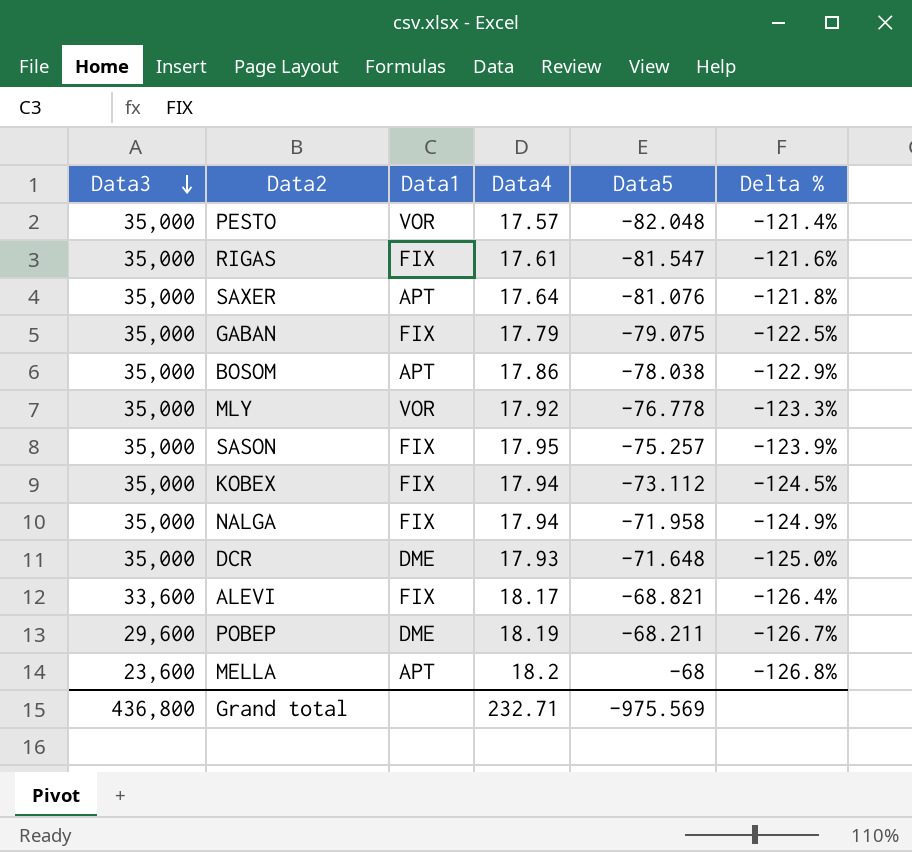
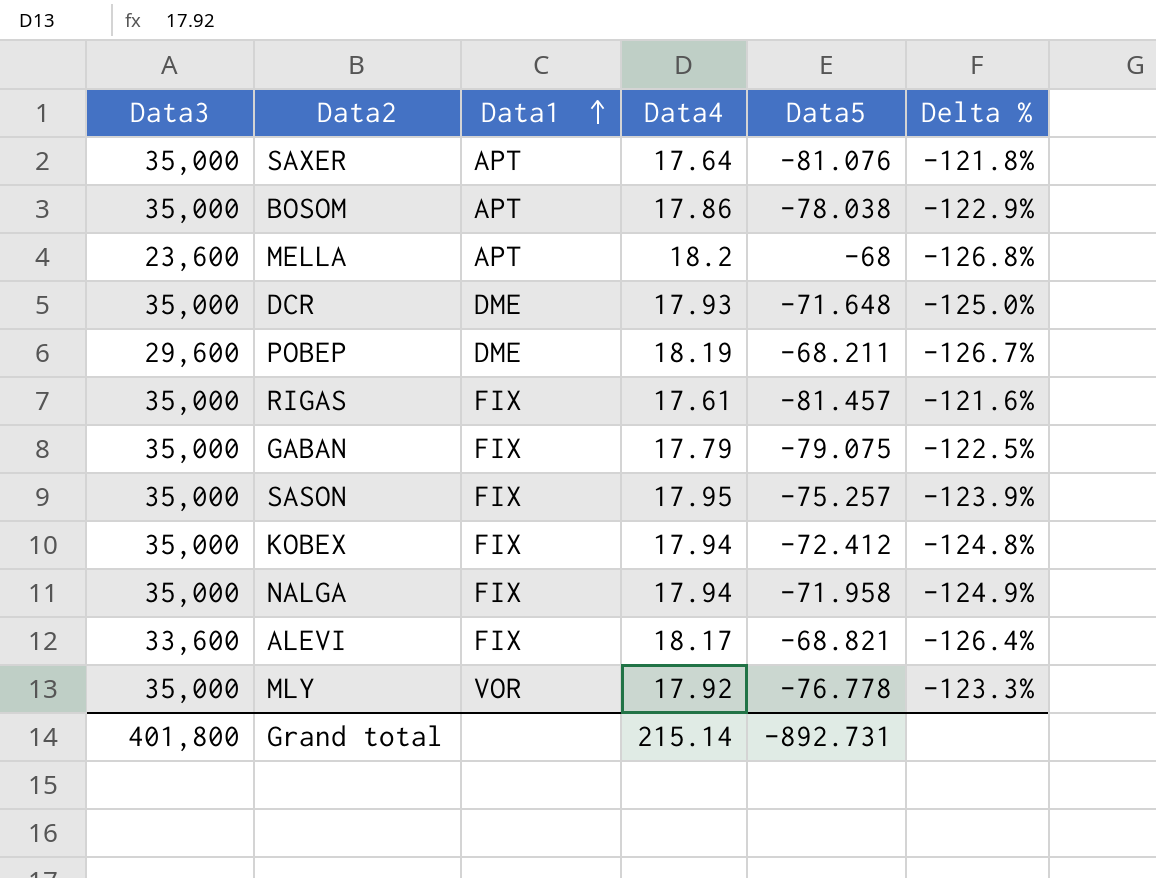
row order: Data3 descending -> Data1 ascending
row PESTO: 35,000 | VOR | 17.57 | -82.048 | -121.4% -> none
RIGAS | Data5: -81.547 -> -81.457
KOBEX | Data5: -73.112 -> -72.412
KOBEX | Delta %: -124.5% -> -124.8%
Grand total | Data3: 436,800 -> 401,800
Grand total | Data4: 232.71 -> 215.14
Grand total | Data5: -975.569 -> -892.731

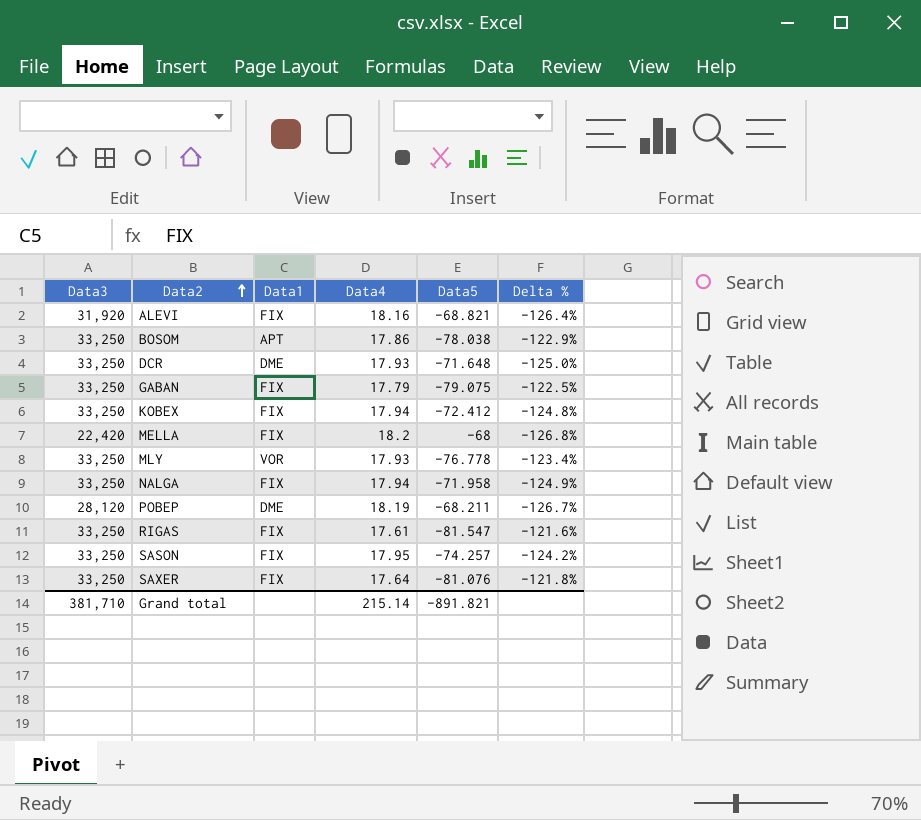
row order: Data1 ascending -> Data2 ascending
ALEVI | Data3: 33,600 -> 31,920
ALEVI | Data4: 18.17 -> 18.16
BOSOM | Data3: 35,000 -> 33,250
DCR | Data3: 35,000 -> 33,250
GABAN | Data3: 35,000 -> 33,250
KOBEX | Data3: 35,000 -> 33,250
MELLA | Data3: 23,600 -> 22,420
MELLA | Data1: APT -> FIX
MLY | Data3: 35,000 -> 33,250
MLY | Data4: 17.92 -> 17.93
MLY | Delta %: -123.3% -> -123.4%
NALGA | Data3: 35,000 -> 33,250
POBEP | Data3: 29,600 -> 28,120
RIGAS | Data3: 35,000 -> 33,250
RIGAS | Data5: -81.457 -> -81.547
SASON | Data3: 35,000 -> 33,250
SASON | Data5: -75.257 -> -74.257
SASON | Delta %: -123.9% -> -124.2%
SAXER | Data3: 35,000 -> 33,250
SAXER | Data1: APT -> FIX
Grand total | Data3: 401,800 -> 381,710
Grand total | Data5: -892.731 -> -891.821

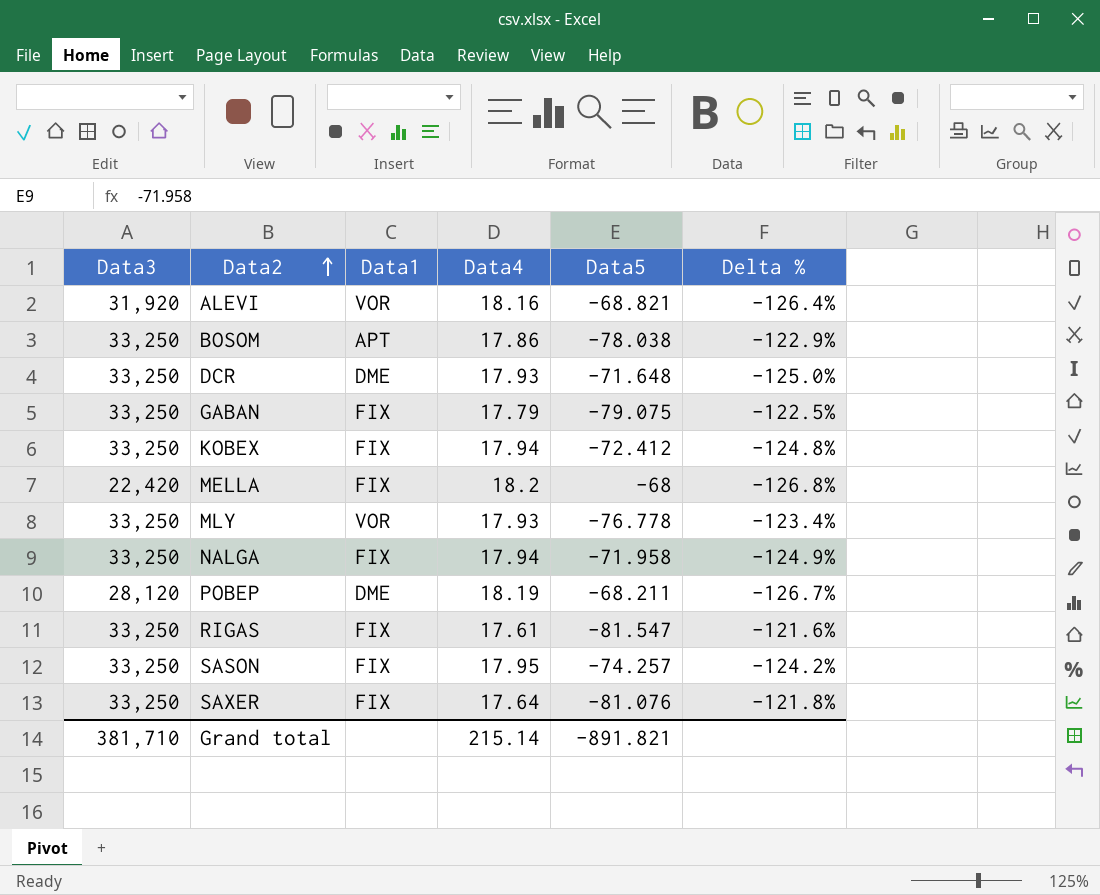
ALEVI | Data1: FIX -> VOR

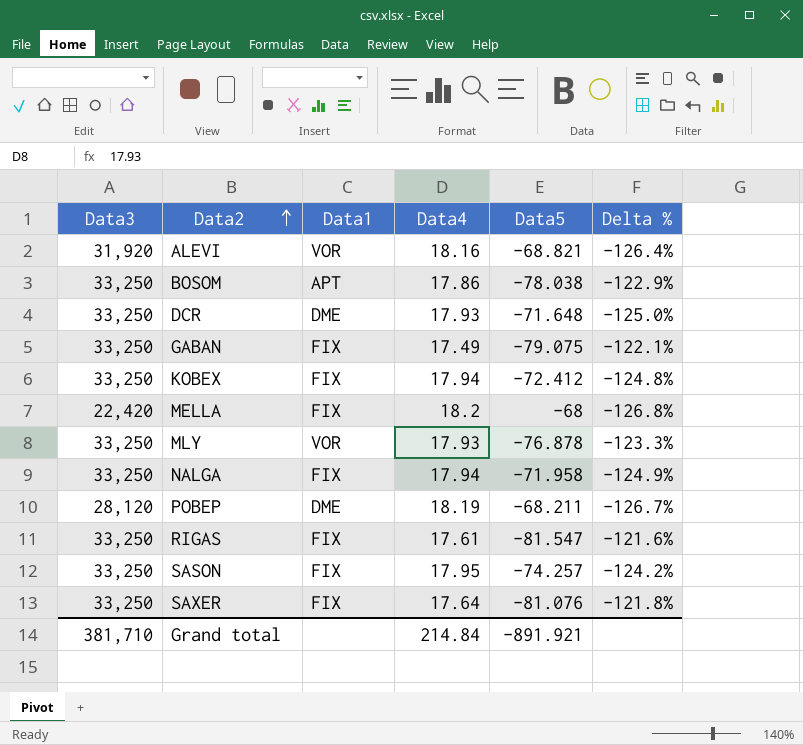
GABAN | Data4: 17.79 -> 17.49
GABAN | Delta %: -122.5% -> -122.1%
MLY | Data5: -76.778 -> -76.878
MLY | Delta %: -123.4% -> -123.3%
Grand total | Data4: 215.14 -> 214.84
Grand total | Data5: -891.821 -> -891.921

